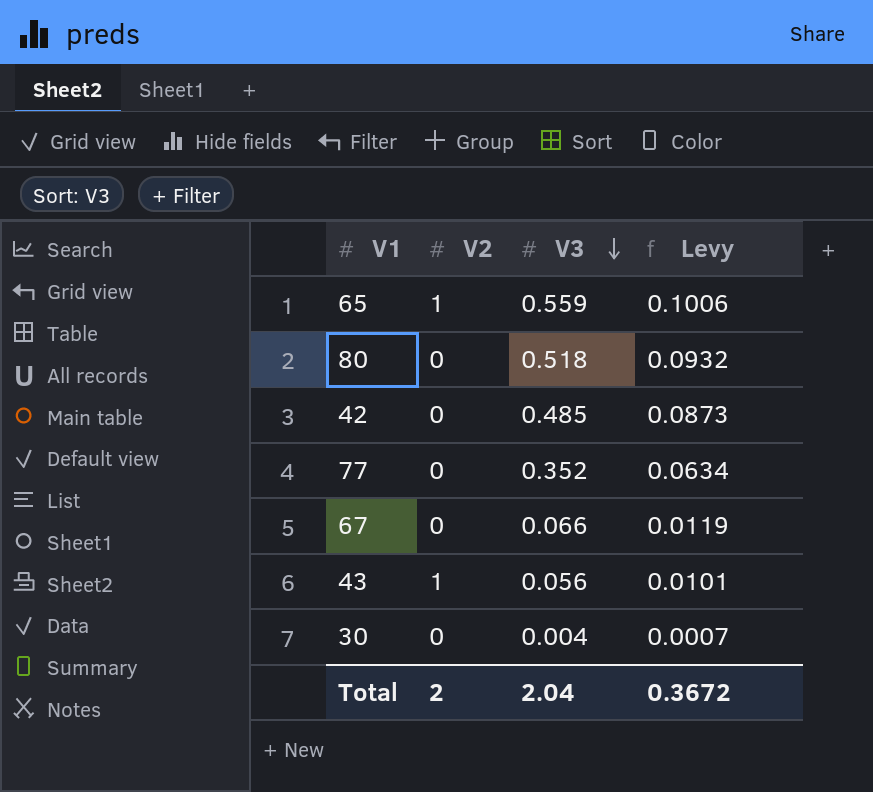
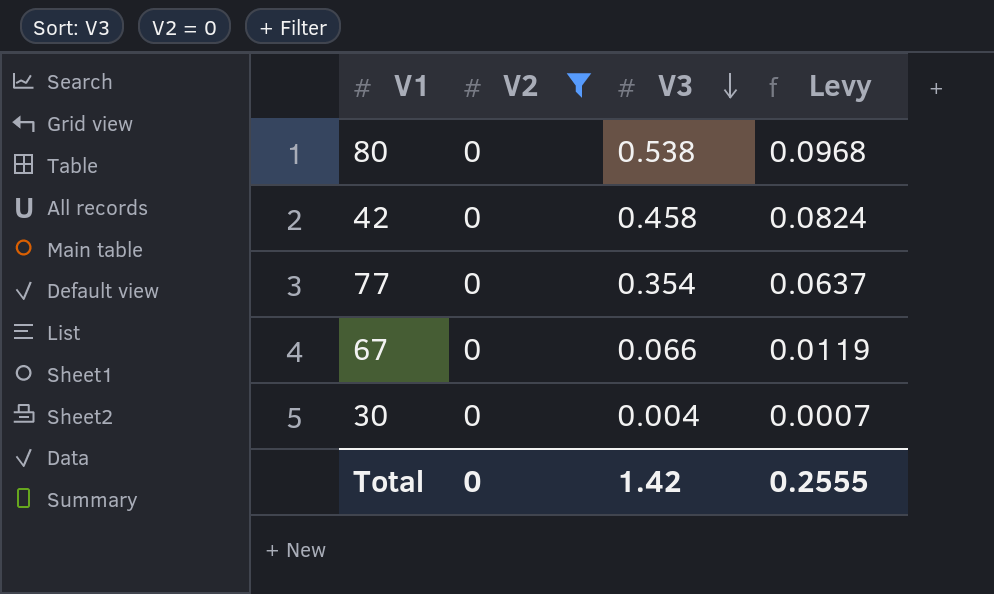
filter: none -> V2 = 0
80 | V3: 0.518 -> 0.538
80 | Levy: 0.0932 -> 0.0968
42 | V3: 0.485 -> 0.458
42 | Levy: 0.0873 -> 0.0824
77 | V3: 0.352 -> 0.354
77 | Levy: 0.0634 -> 0.0637
Total | V2: 2 -> 0
Total | V3: 2.04 -> 1.42
Total | Levy: 0.3672 -> 0.2555

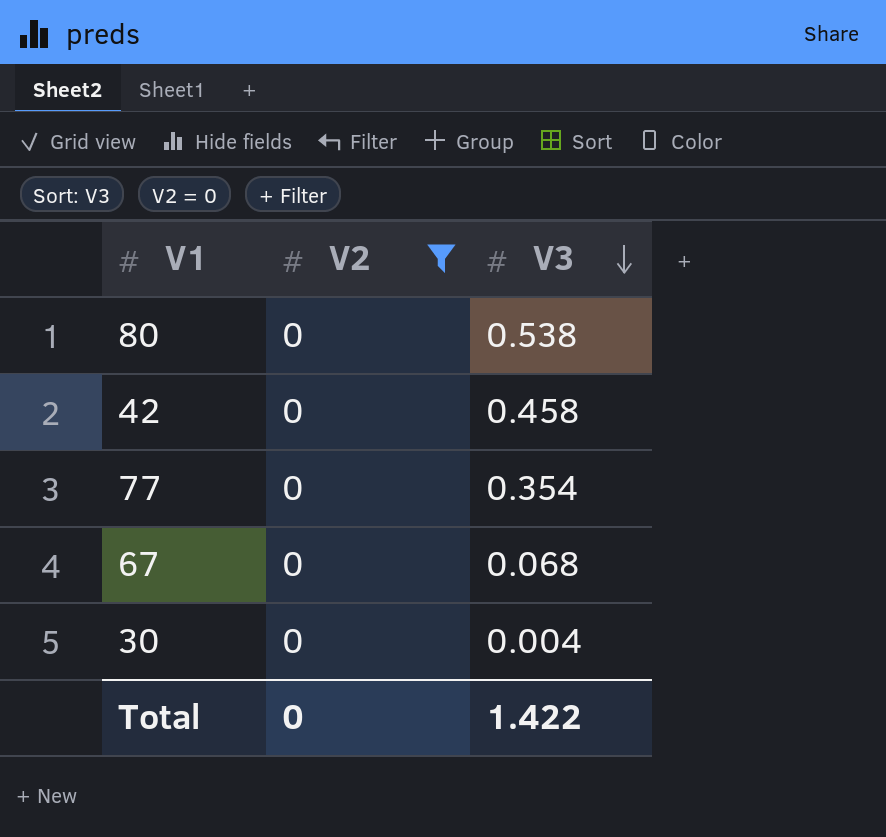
column Levy | formula: [V3] * 0.18 -> none
67 | V3: 0.066 -> 0.068
Total | V3: 1.42 -> 1.422

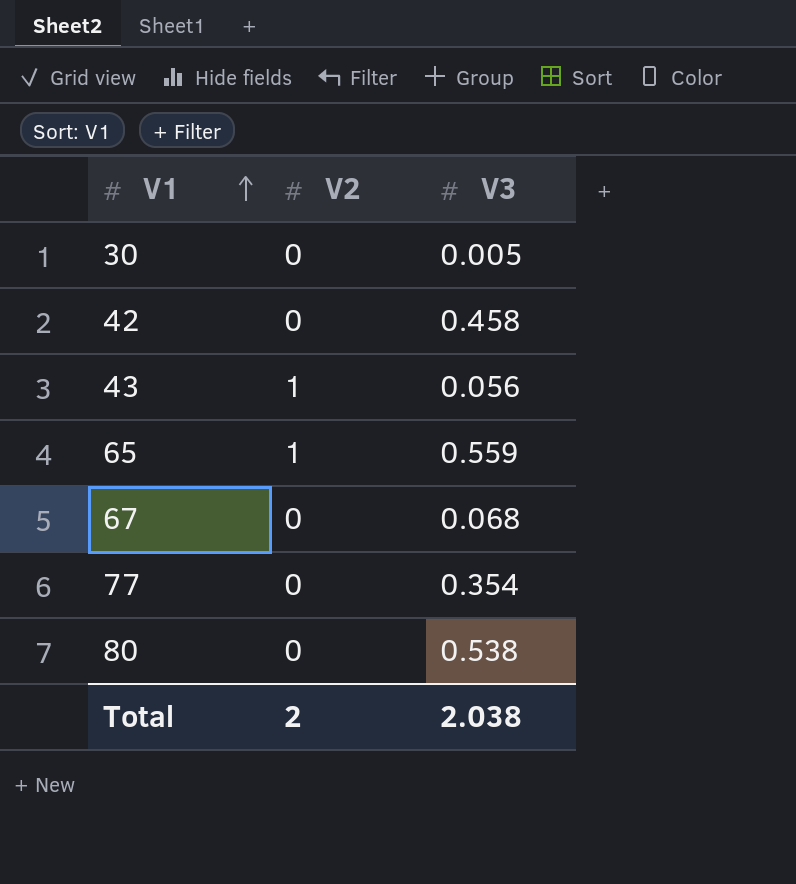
filter: V2 = 0 -> none
row order: V3 descending -> V1 ascending
30 | V3: 0.004 -> 0.005
Total | V2: 0 -> 2
Total | V3: 1.422 -> 2.038

